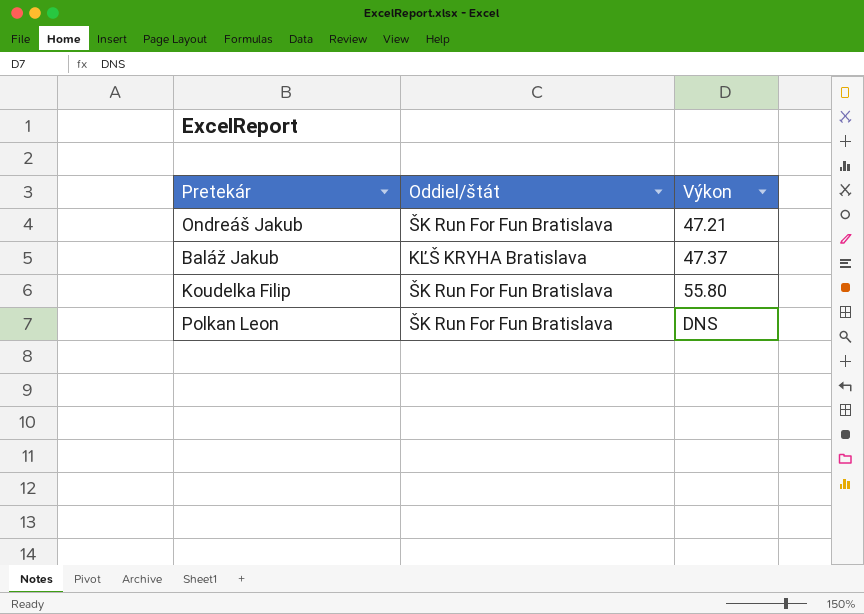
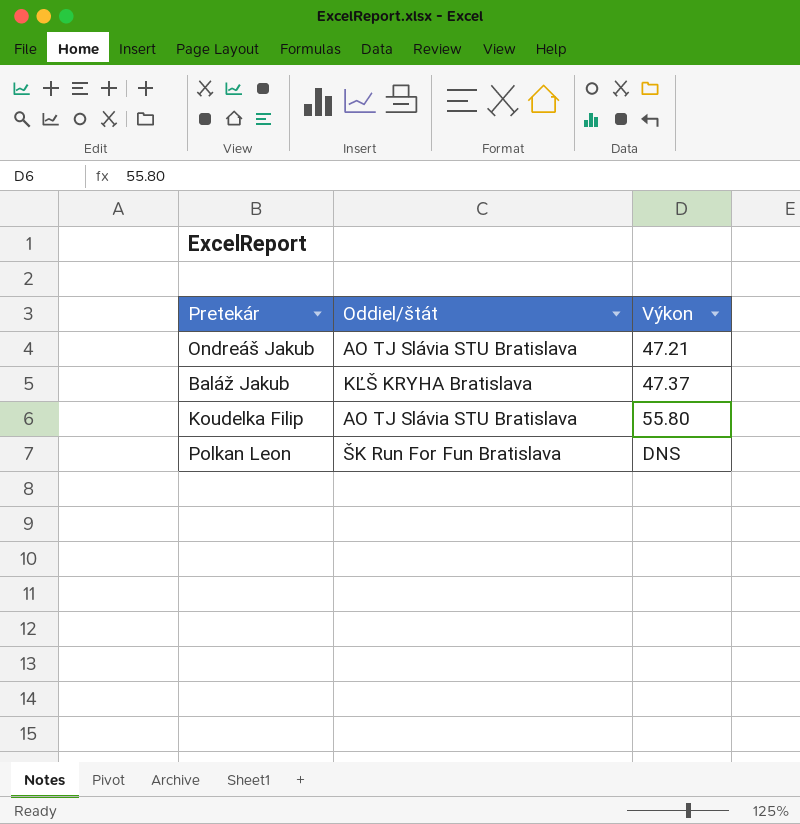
Ondreáš Jakub | Oddiel/štát: ŠK Run For Fun Bratislava -> AO TJ Slávia STU Bratislava
Koudelka Filip | Oddiel/štát: ŠK Run For Fun Bratislava -> AO TJ Slávia STU Bratislava

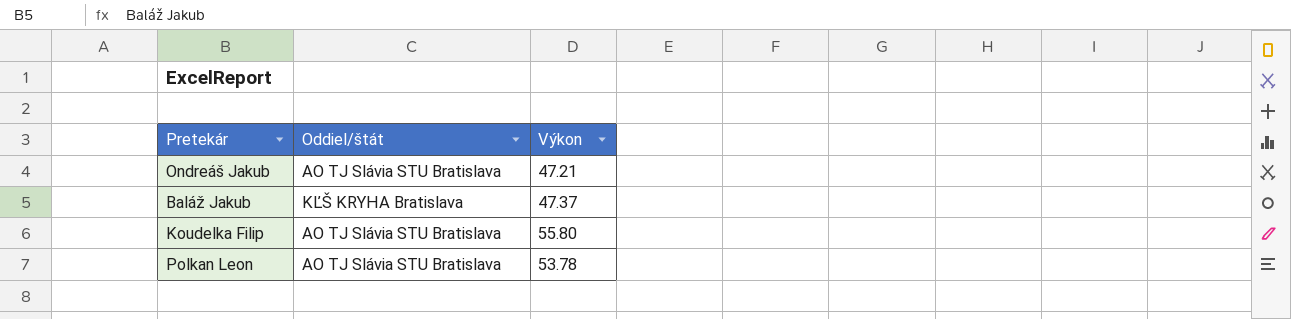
Polkan Leon | Oddiel/štát: ŠK Run For Fun Bratislava -> AO TJ Slávia STU Bratislava
Polkan Leon | Výkon: DNS -> 53.78

